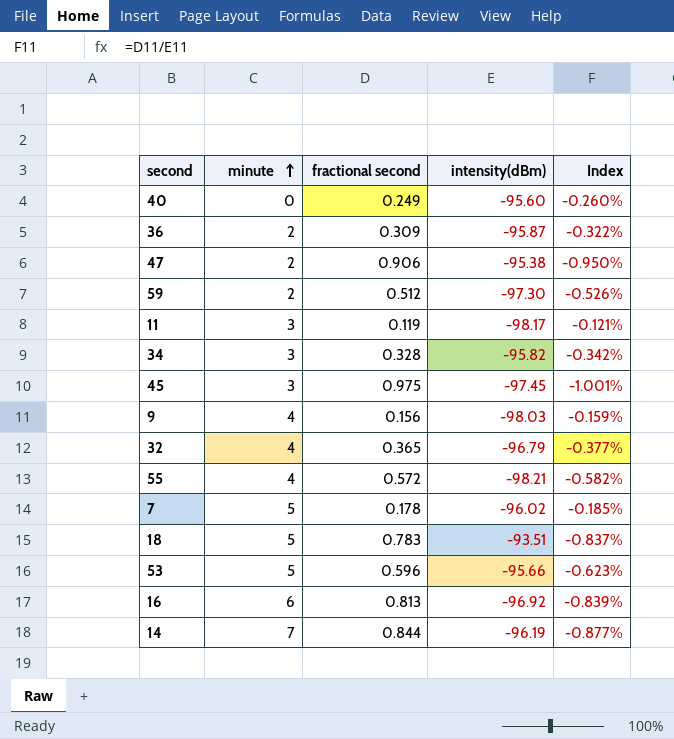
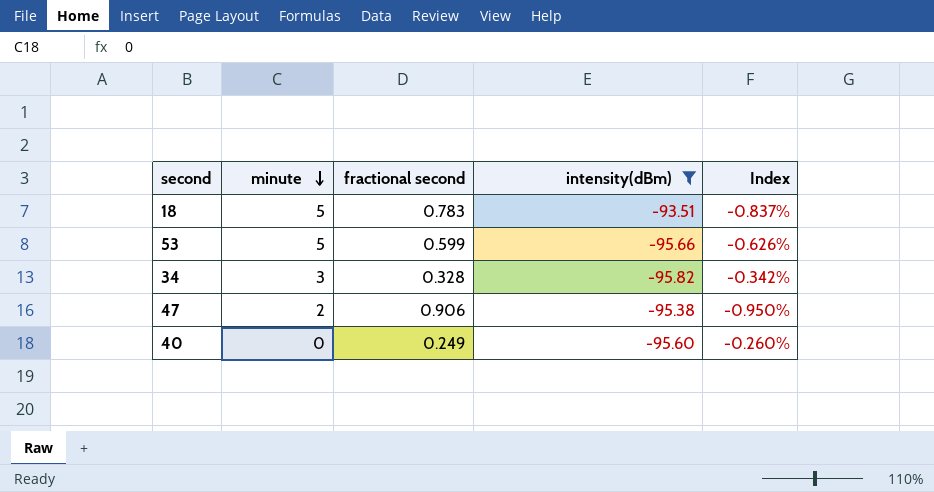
filter: none -> intensity(dBm) >= -95.82
row order: minute ascending -> minute descending
53 | fractional second: 0.596 -> 0.599
53 | Index: -0.623% -> -0.626%

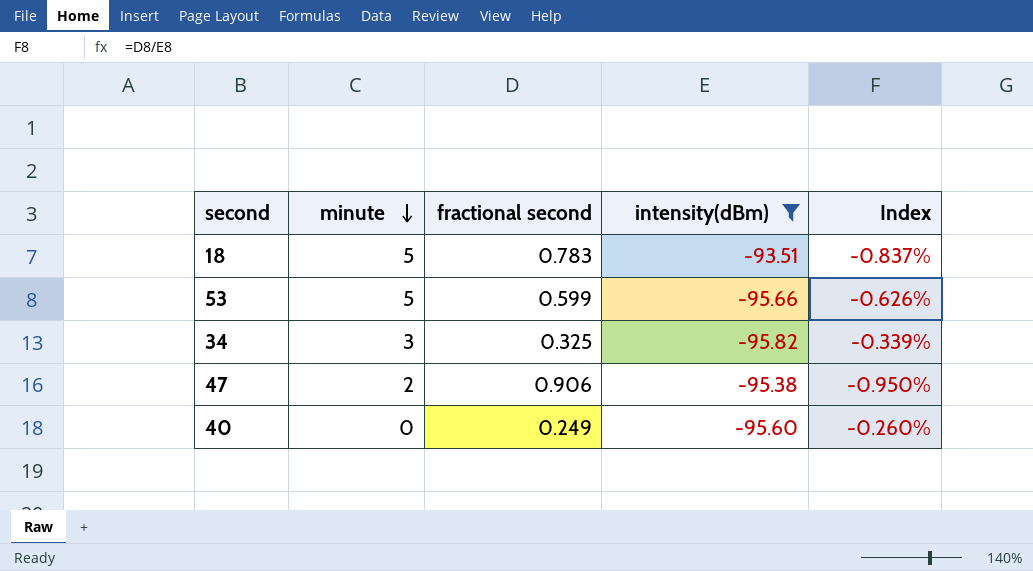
34 | fractional second: 0.328 -> 0.325
34 | Index: -0.342% -> -0.339%

